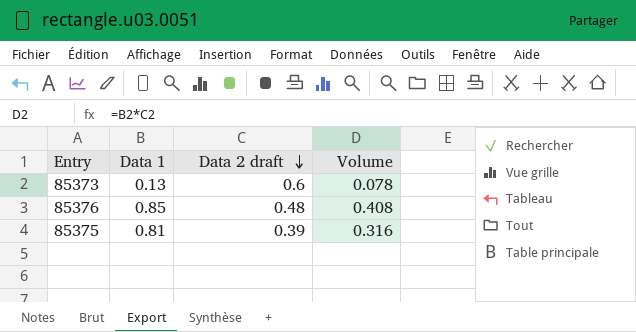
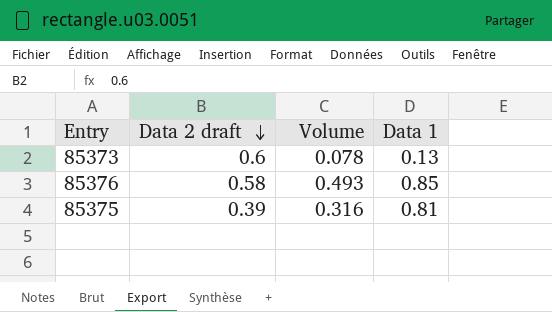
column Data 1 | position: 2 -> 4
85376 | Data 2 draft: 0.48 -> 0.58
85376 | Volume: 0.408 -> 0.493

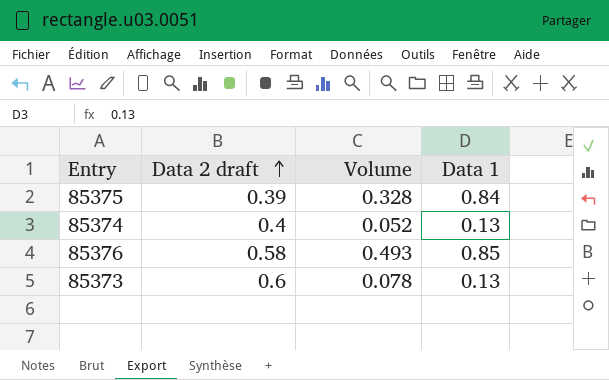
row order: Data 2 draft descending -> Data 2 draft ascending
85375 | Volume: 0.316 -> 0.328
85375 | Data 1: 0.81 -> 0.84
row 85374: none -> 0.4 | 0.052 | 0.13

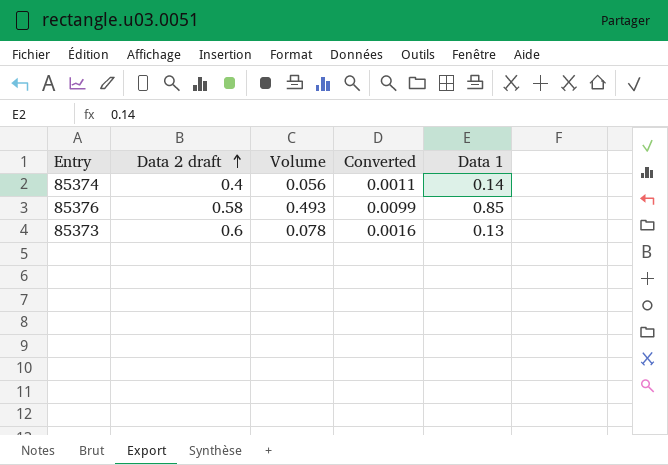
column Converted | formula: none -> [Volume] * 0.02
row 85375: 0.39 | 0.328 | 0.84 -> none
85374 | Volume: 0.052 -> 0.056
85374 | Data 1: 0.13 -> 0.14

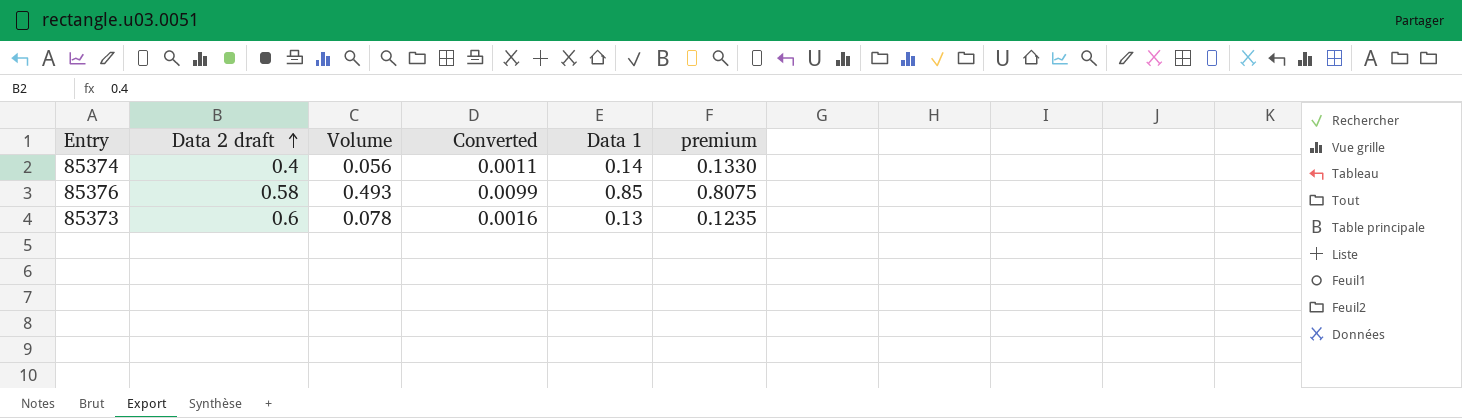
column premium | formula: none -> [Data 1] * 0.95

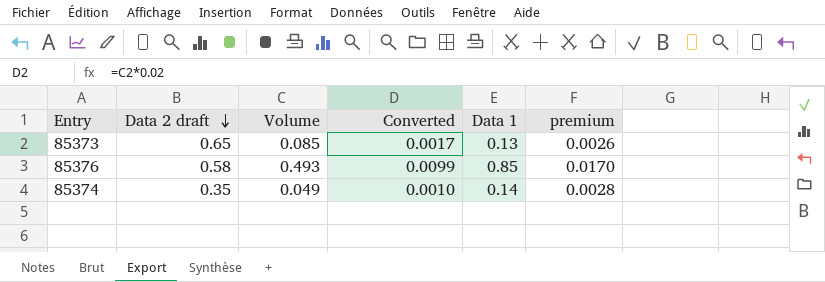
row order: Data 2 draft ascending -> Data 2 draft descending
column premium | formula: [Data 1] * 0.95 -> [Data 1] * 0.02
85373 | Data 2 draft: 0.6 -> 0.65
85373 | Volume: 0.078 -> 0.085
85373 | Converted: 0.0016 -> 0.0017
85374 | Data 2 draft: 0.4 -> 0.35
85374 | Volume: 0.056 -> 0.049
85374 | Converted: 0.0011 -> 0.0010

